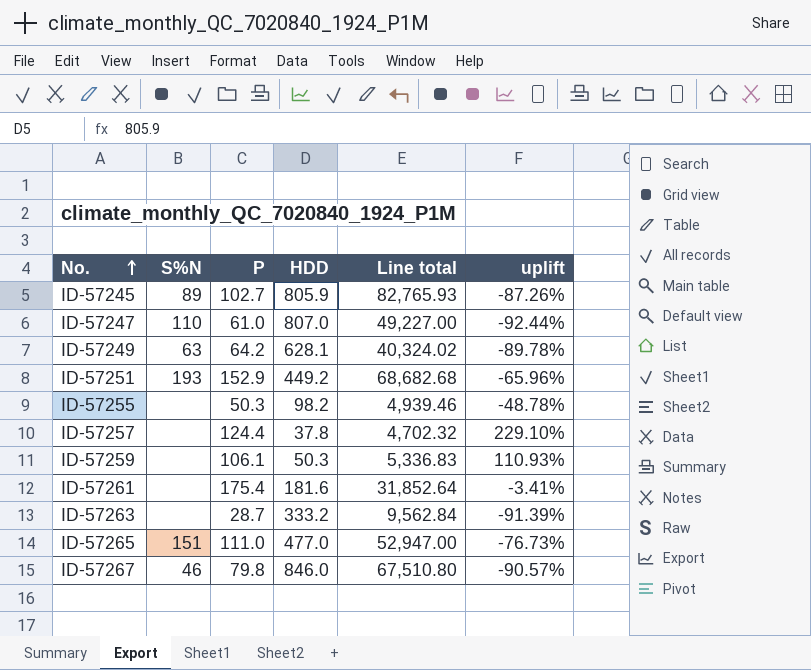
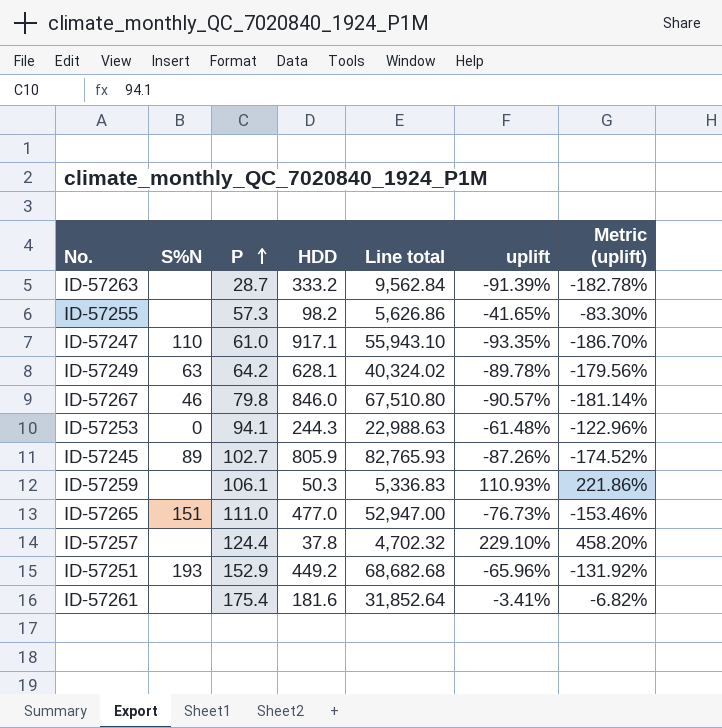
row order: No. ascending -> P ascending
column Metric (uplift) | formula: none -> [uplift] * 2
ID-57255 | P: 50.3 -> 57.3
ID-57255 | Line total: 4,939.46 -> 5,626.86
ID-57255 | uplift: -48.78% -> -41.65%
ID-57247 | HDD: 807.0 -> 917.1
ID-57247 | Line total: 49,227.00 -> 55,943.10
ID-57247 | uplift: -92.44% -> -93.35%
row ID-57253: none -> 0 | 94.1 | 244.3 | 22,988.63 | -61.48% | -122.96%

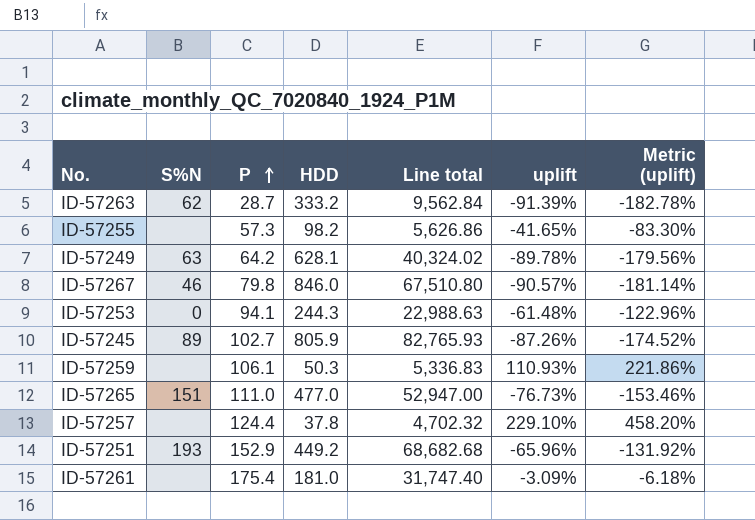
row ID-57247: 110 | 61.0 | 917.1 | 55,943.10 | -93.35% | -186.70% -> none
ID-57263 | S%N: none -> 62
ID-57261 | HDD: 181.6 -> 181.0
ID-57261 | Line total: 31,852.64 -> 31,747.40
ID-57261 | uplift: -3.41% -> -3.09%
ID-57261 | Metric (uplift): -6.82% -> -6.18%

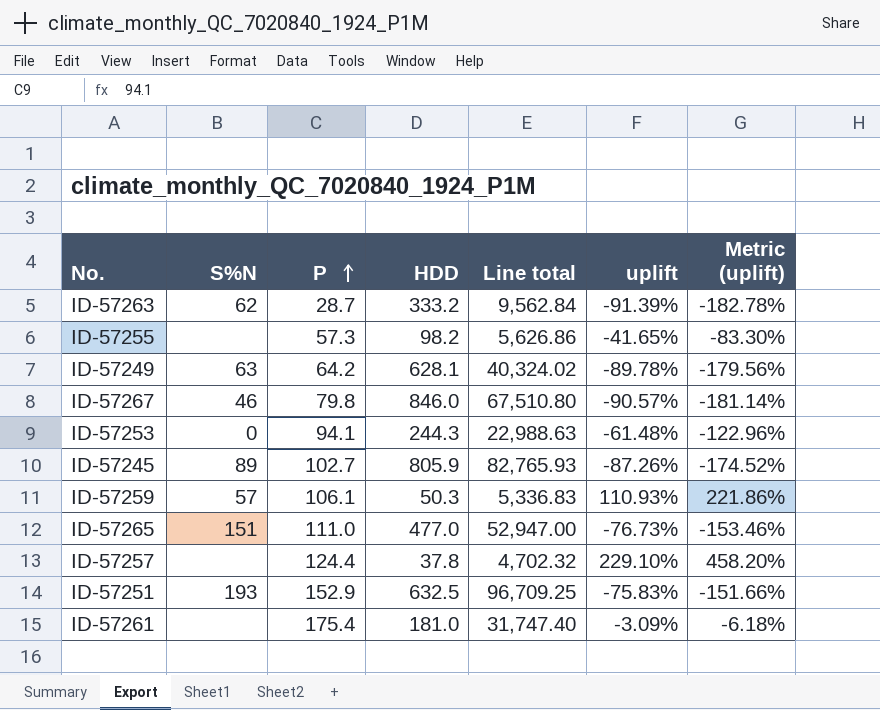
ID-57259 | S%N: none -> 57
ID-57251 | HDD: 449.2 -> 632.5
ID-57251 | Line total: 68,682.68 -> 96,709.25
ID-57251 | uplift: -65.96% -> -75.83%
ID-57251 | Metric (uplift): -131.92% -> -151.66%

